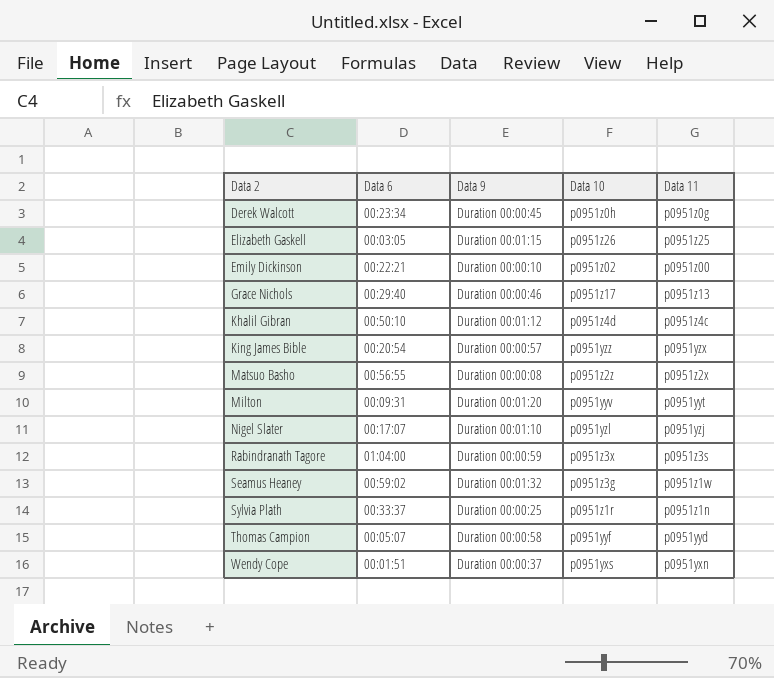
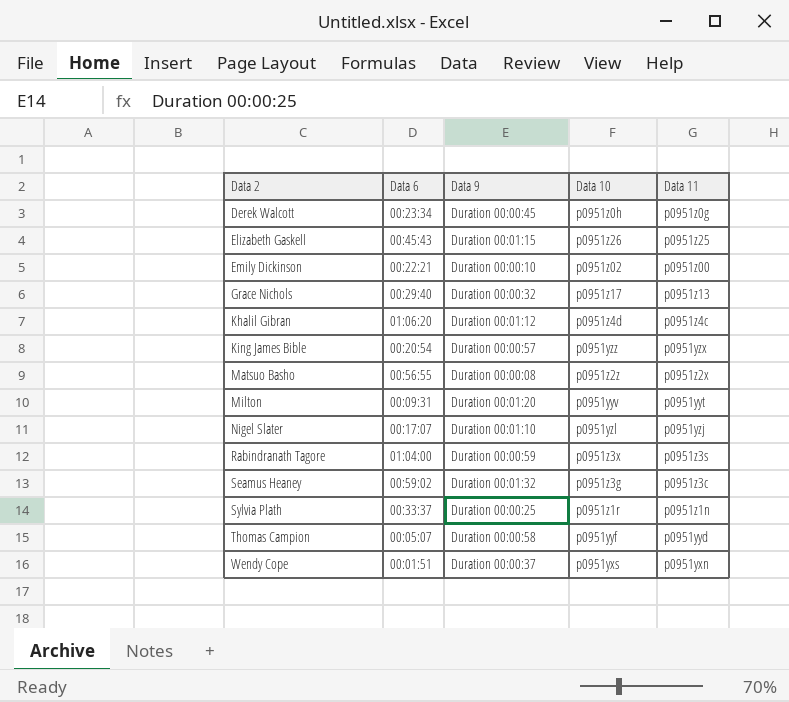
Elizabeth Gaskell | Data 6: 00:03:05 -> 00:45:43
Grace Nichols | Data 9: Duration 00:00:46 -> Duration 00:00:32
Khalil Gibran | Data 6: 00:50:10 -> 01:06:20
Seamus Heaney | Data 11: p0951z1w -> p0951z3c

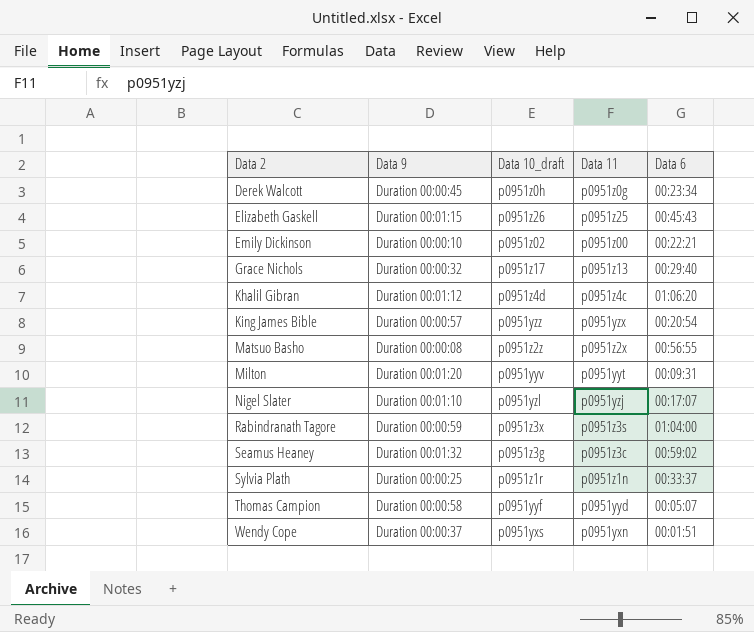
column name: Data 10 -> Data 10_draft
column Data 6 | position: 2 -> 5

